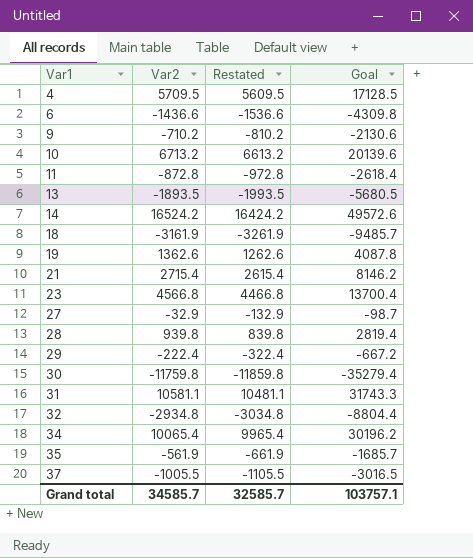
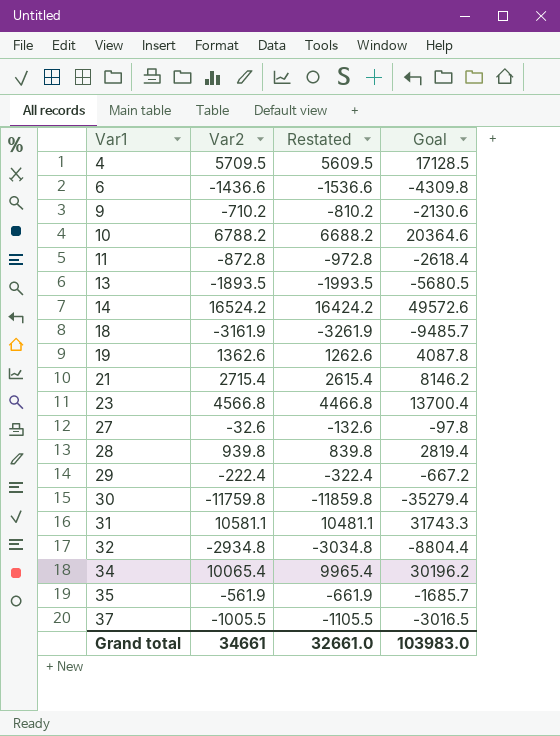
10 | Var2: 6713.2 -> 6788.2
10 | Restated: 6613.2 -> 6688.2
10 | Goal: 20139.6 -> 20364.6
27 | Var2: -32.9 -> -32.6
27 | Restated: -132.9 -> -132.6
27 | Goal: -98.7 -> -97.8
Grand total | Var2: 34585.7 -> 34661
Grand total | Restated: 32585.7 -> 32661.0
Grand total | Goal: 103757.1 -> 103983.0

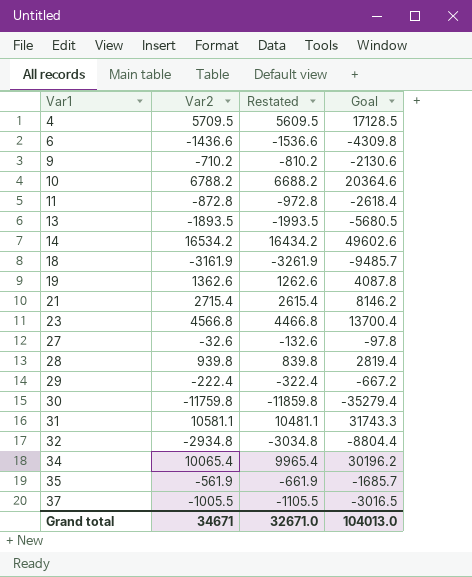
14 | Var2: 16524.2 -> 16534.2
14 | Restated: 16424.2 -> 16434.2
14 | Goal: 49572.6 -> 49602.6
Grand total | Var2: 34661 -> 34671
Grand total | Restated: 32661.0 -> 32671.0
Grand total | Goal: 103983.0 -> 104013.0

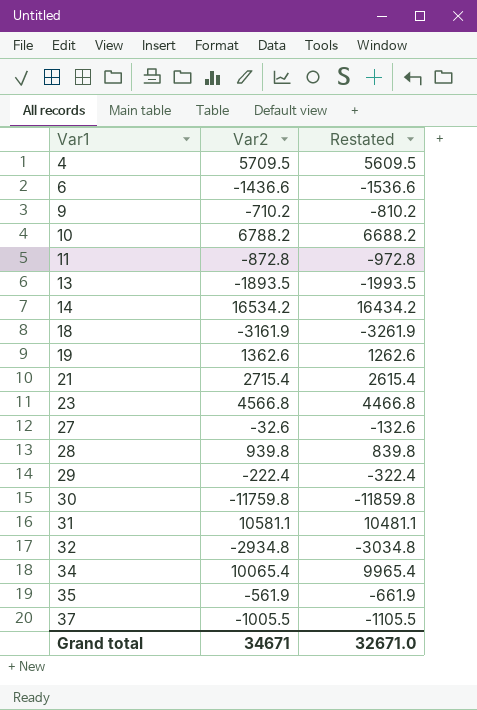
column Goal | formula: [Var2] * 3 -> none

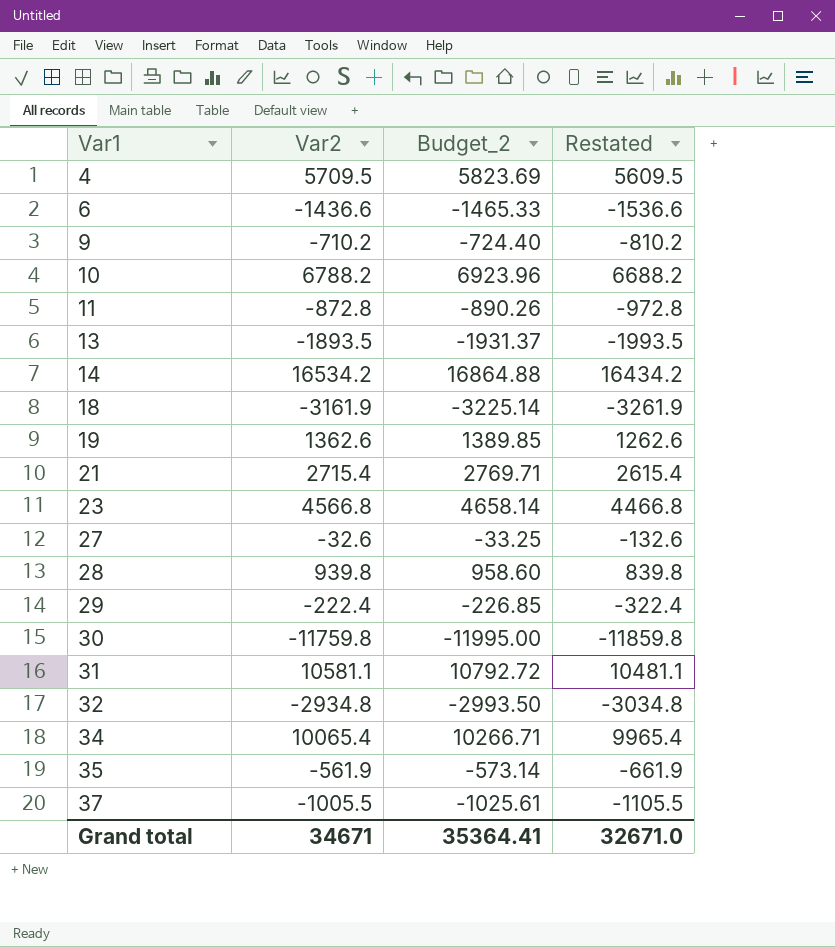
column Budget_2 | formula: none -> [Var2] * 1.02

